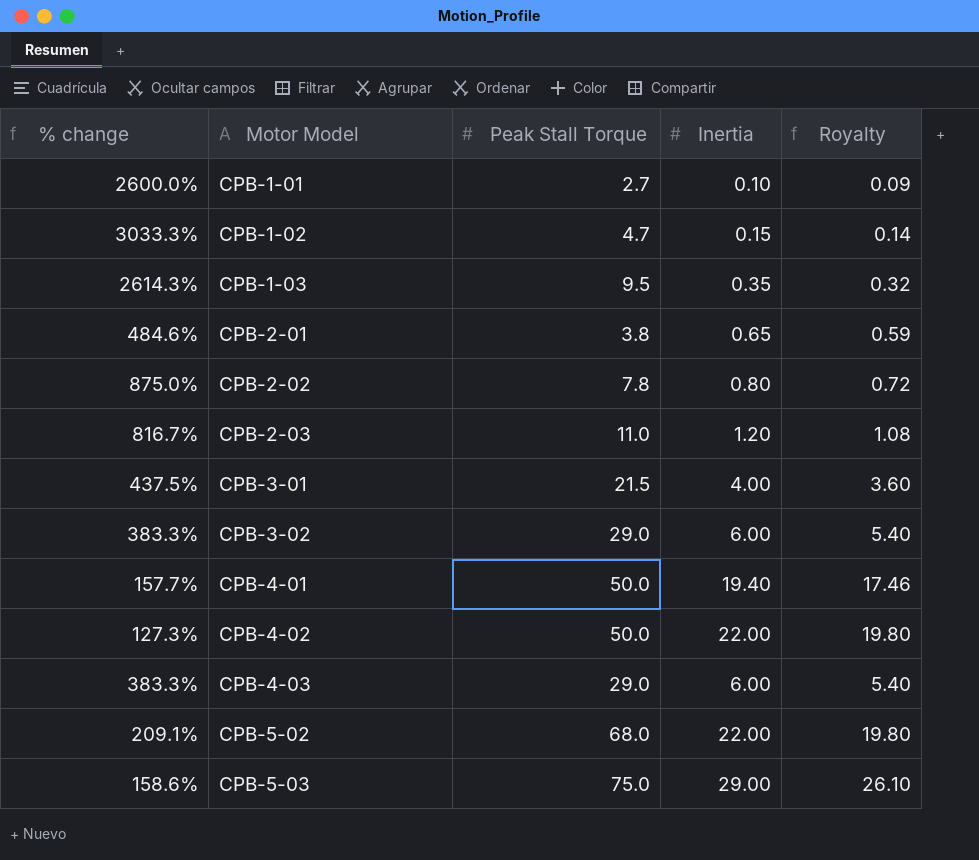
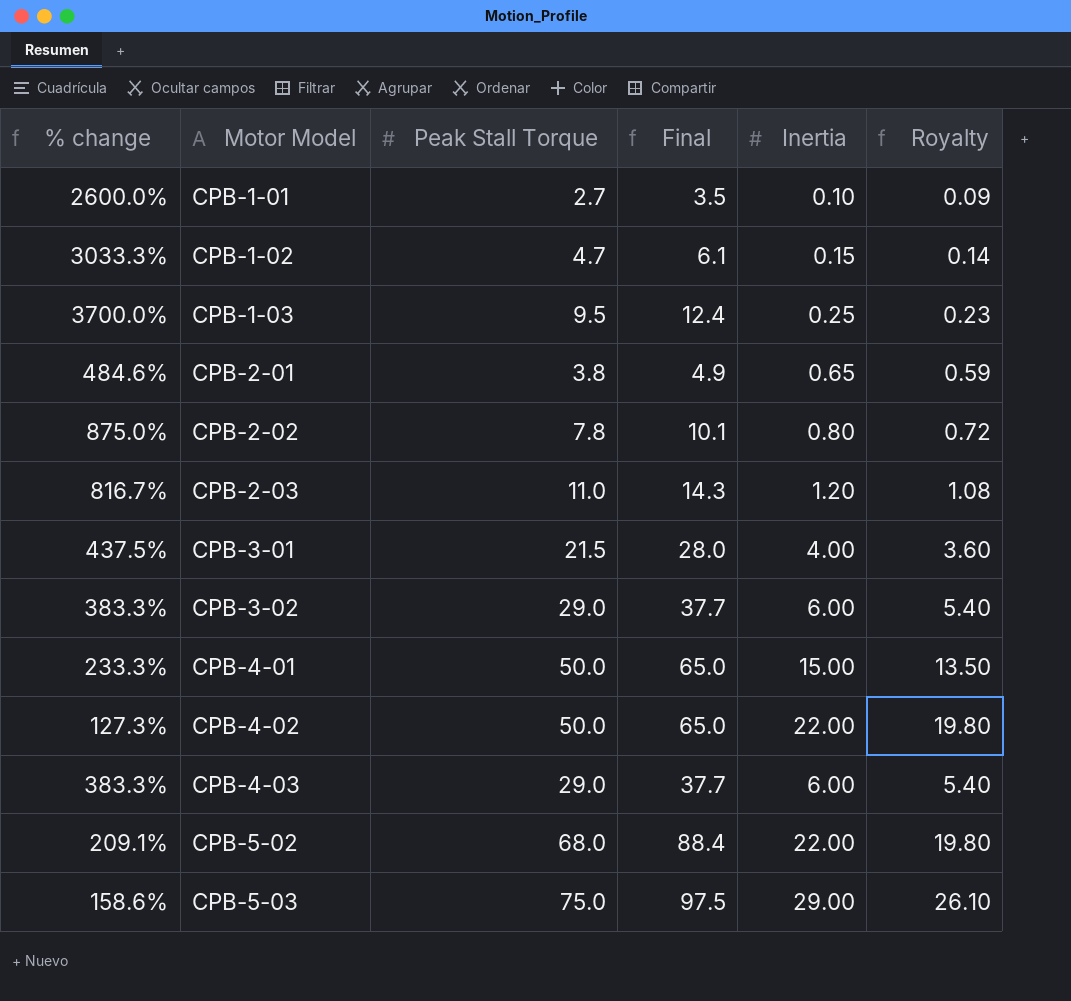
column Final | formula: none -> [Peak Stall Torque] * 1.3
CPB-1-03 | % change: 2614.3% -> 3700.0%
CPB-1-03 | Inertia: 0.35 -> 0.25
CPB-1-03 | Royalty: 0.32 -> 0.23
CPB-4-01 | % change: 157.7% -> 233.3%
CPB-4-01 | Inertia: 19.40 -> 15.00
CPB-4-01 | Royalty: 17.46 -> 13.50

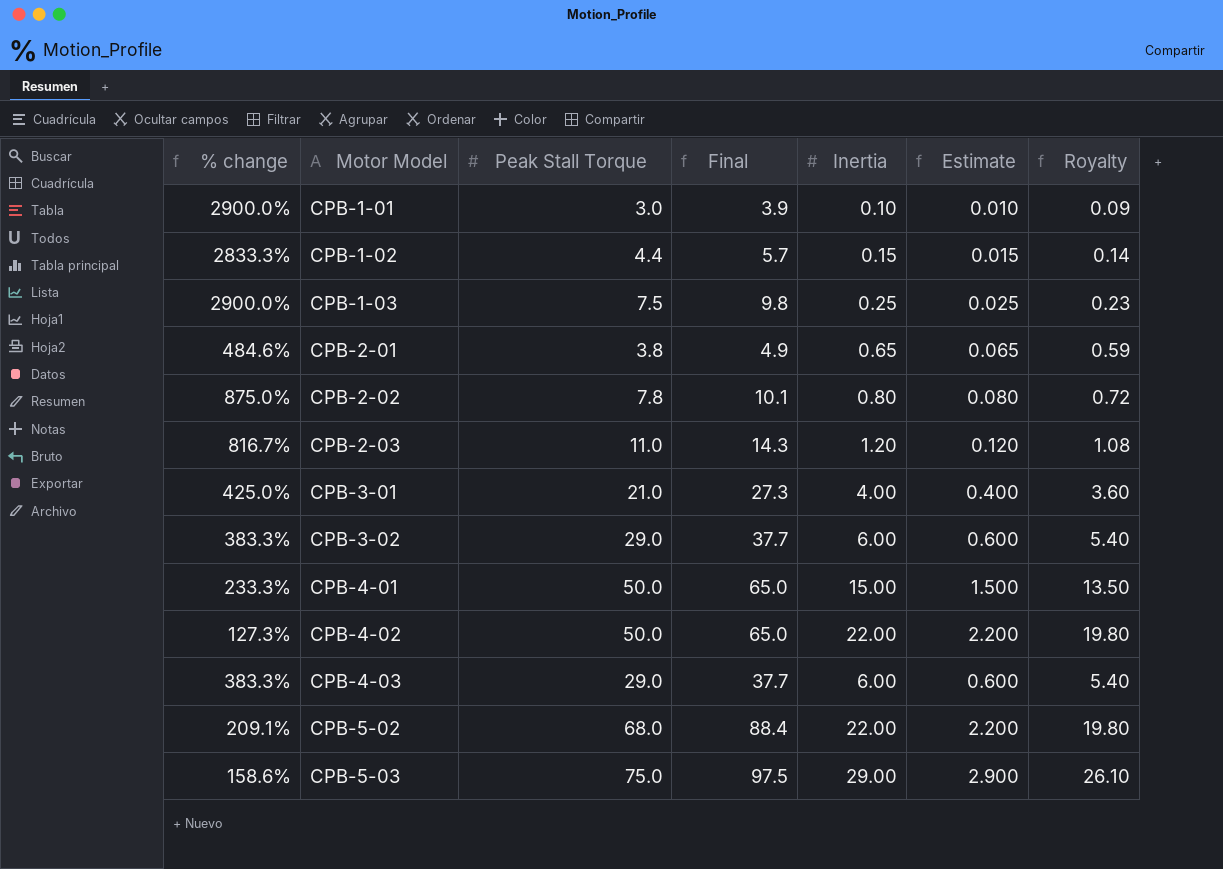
column Estimate | formula: none -> [Inertia] * 0.1
CPB-1-01 | % change: 2600.0% -> 2900.0%
CPB-1-01 | Peak Stall Torque: 2.7 -> 3.0
CPB-1-01 | Final: 3.5 -> 3.9
CPB-1-02 | % change: 3033.3% -> 2833.3%
CPB-1-02 | Peak Stall Torque: 4.7 -> 4.4
CPB-1-02 | Final: 6.1 -> 5.7
CPB-1-03 | % change: 3700.0% -> 2900.0%
CPB-1-03 | Peak Stall Torque: 9.5 -> 7.5
CPB-1-03 | Final: 12.4 -> 9.8
CPB-3-01 | % change: 437.5% -> 425.0%
CPB-3-01 | Peak Stall Torque: 21.5 -> 21.0
CPB-3-01 | Final: 28.0 -> 27.3

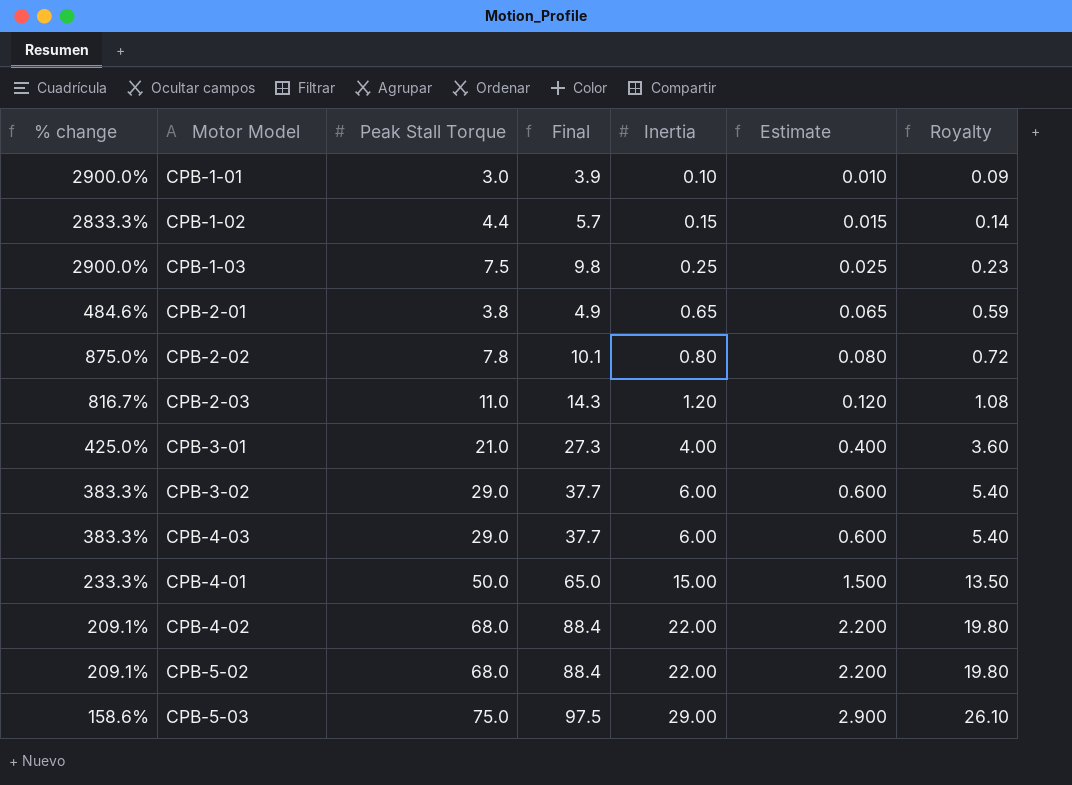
row order: Motor Model ascending -> Inertia ascending
CPB-4-02 | % change: 127.3% -> 209.1%
CPB-4-02 | Peak Stall Torque: 50.0 -> 68.0
CPB-4-02 | Final: 65.0 -> 88.4

